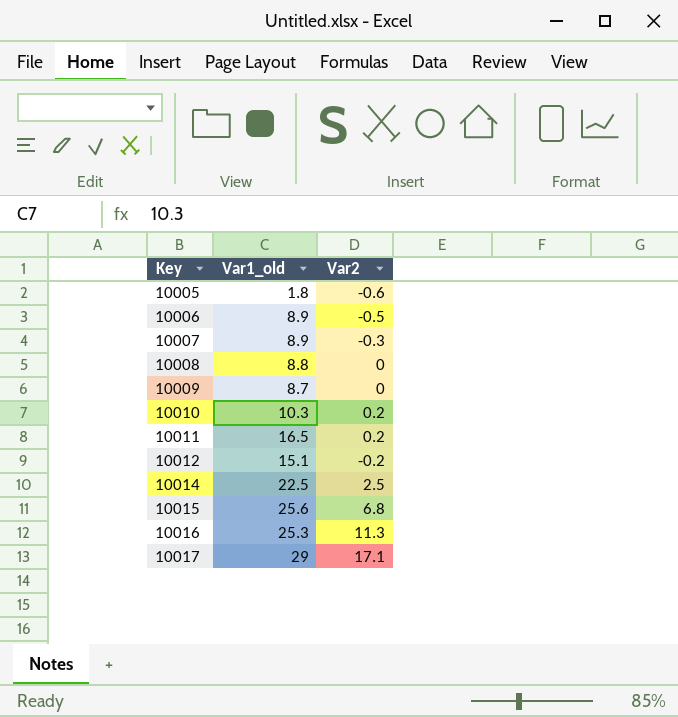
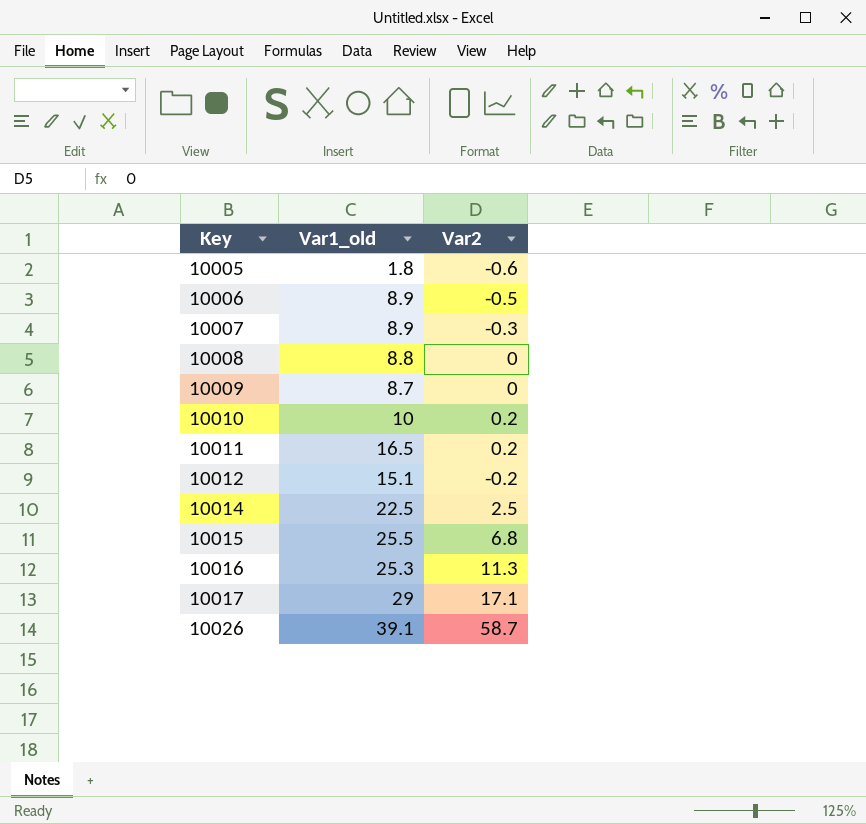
10010 | Var1_old: 10.3 -> 10
10015 | Var1_old: 25.6 -> 25.5
row 10026: none -> 39.1 | 58.7

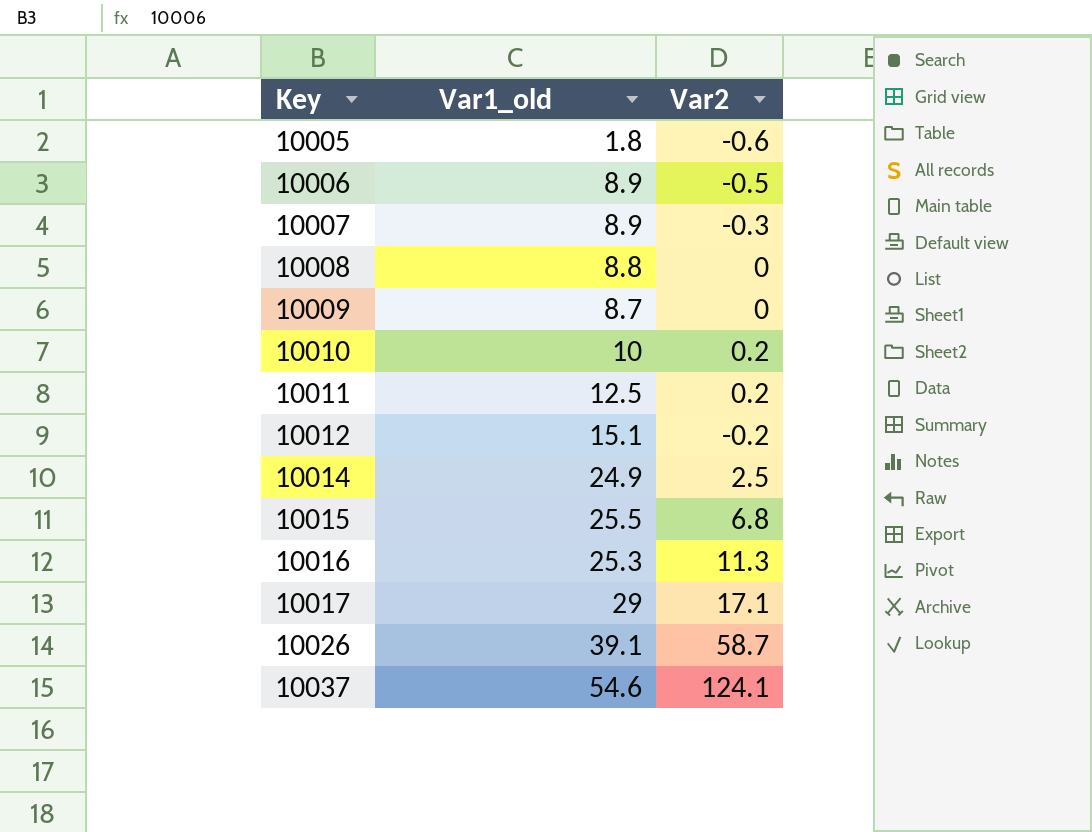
10011 | Var1_old: 16.5 -> 12.5
10014 | Var1_old: 22.5 -> 24.9
row 10037: none -> 54.6 | 124.1

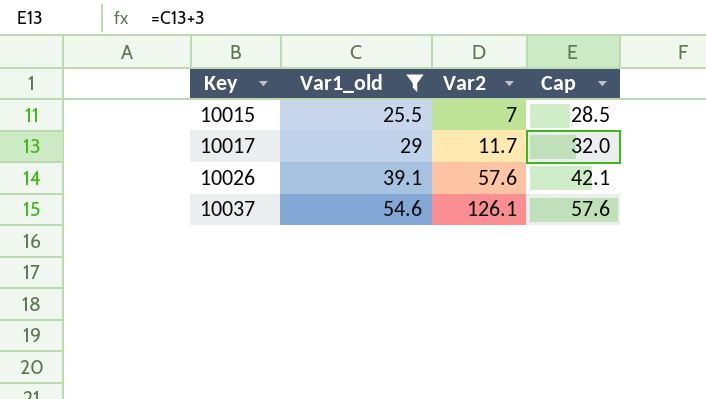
filter: none -> Var1_old >= 25.5
column Cap | formula: none -> [Var1_old] + 3
10015 | Var2: 6.8 -> 7
10017 | Var2: 17.1 -> 11.7
10026 | Var2: 58.7 -> 57.6
10037 | Var2: 124.1 -> 126.1

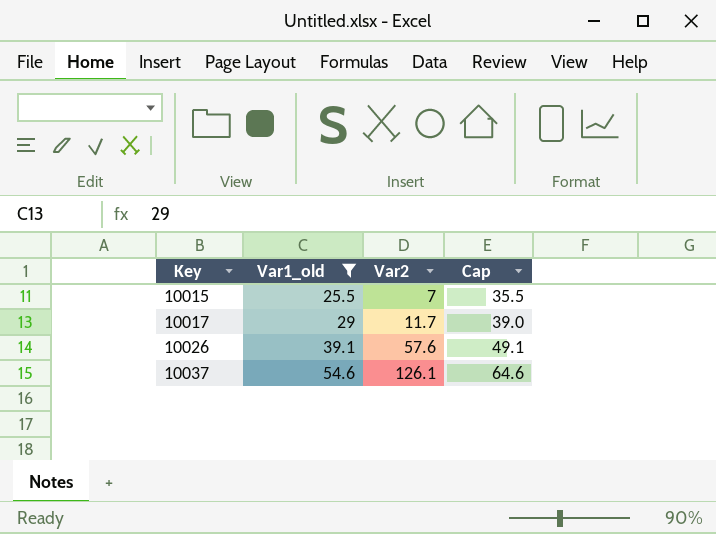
column Cap | formula: [Var1_old] + 3 -> [Var1_old] + 10

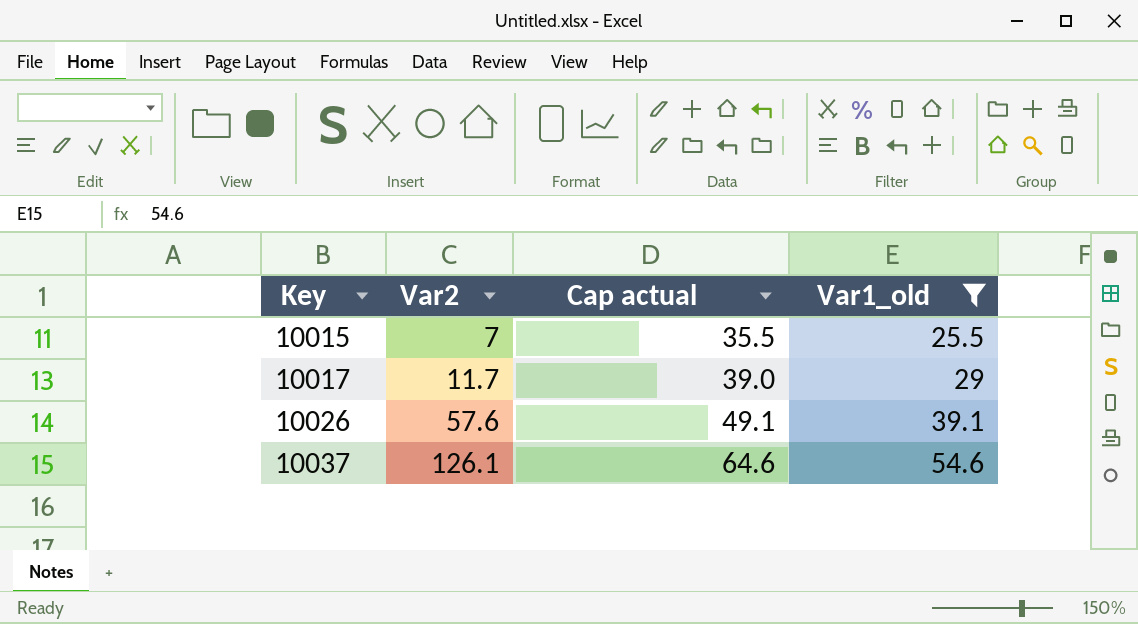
column name: Cap -> Cap actual
column Var1_old | position: 2 -> 4

